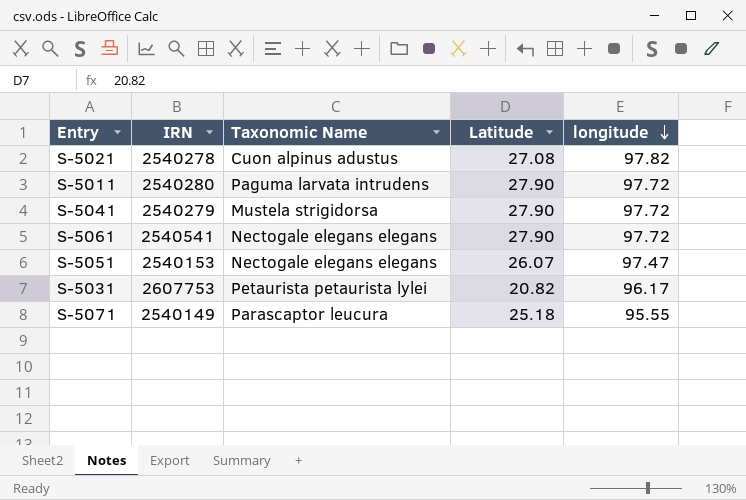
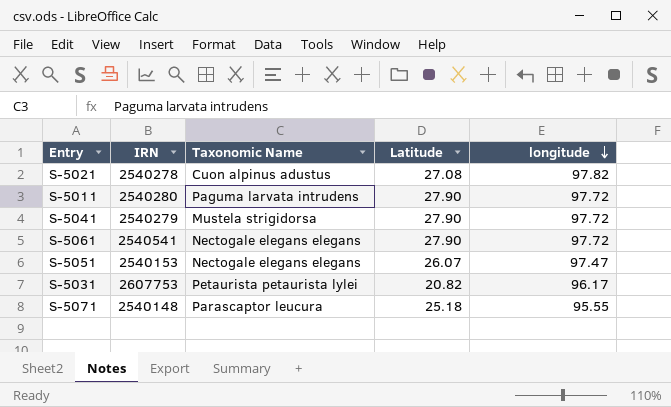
S-5071 | IRN: 2540149 -> 2540148

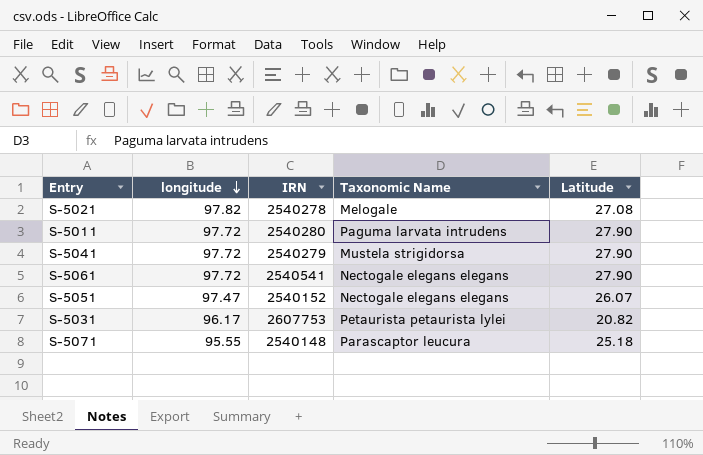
column longitude | position: 5 -> 2
S-5021 | Taxonomic Name: Cuon alpinus adustus -> Melogale
S-5051 | IRN: 2540153 -> 2540152

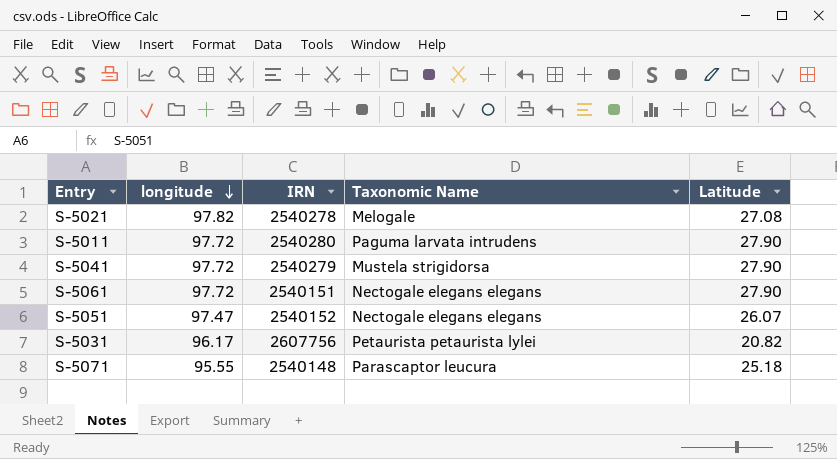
S-5061 | IRN: 2540541 -> 2540151
S-5031 | IRN: 2607753 -> 2607756

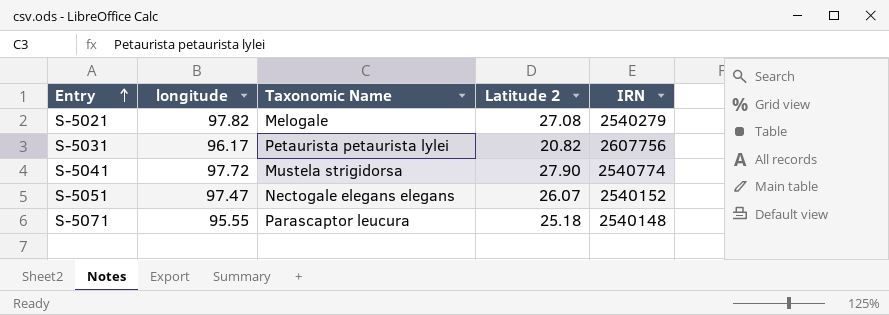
row order: longitude descending -> Entry ascending
column name: Latitude -> Latitude 2
column IRN | position: 3 -> 5
row S-5011: 97.72 | 2540280 | Paguma larvata intrudens | 27.90 -> none
row S-5061: 97.72 | 2540151 | Nectogale elegans elegans | 27.90 -> none
S-5021 | IRN: 2540278 -> 2540279
S-5041 | IRN: 2540279 -> 2540774

